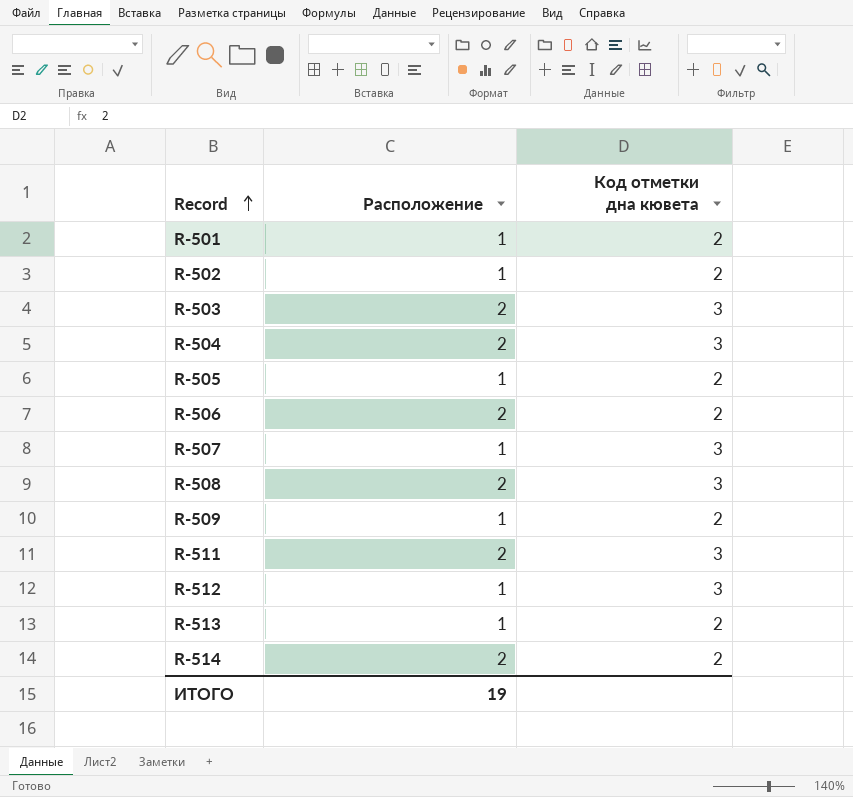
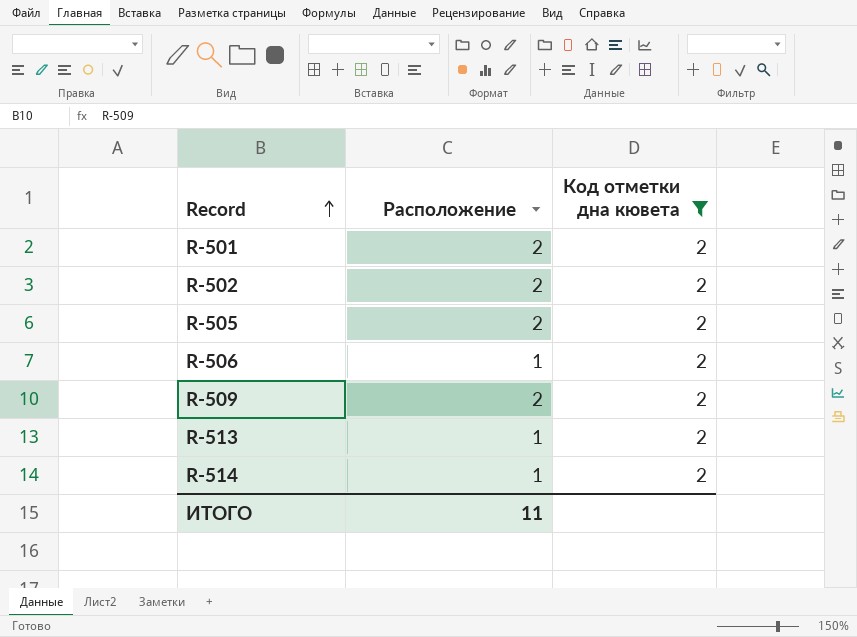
filter: none -> Код отметки дна кювета = 2
R-501 | Расположение: 1 -> 2
R-502 | Расположение: 1 -> 2
R-505 | Расположение: 1 -> 2
R-506 | Расположение: 2 -> 1
R-509 | Расположение: 1 -> 2
R-514 | Расположение: 2 -> 1
ИТОГО | Расположение: 19 -> 11

